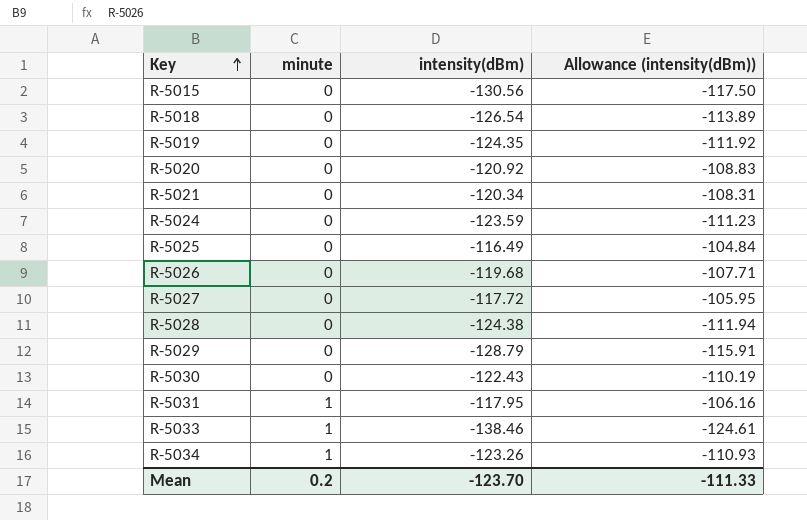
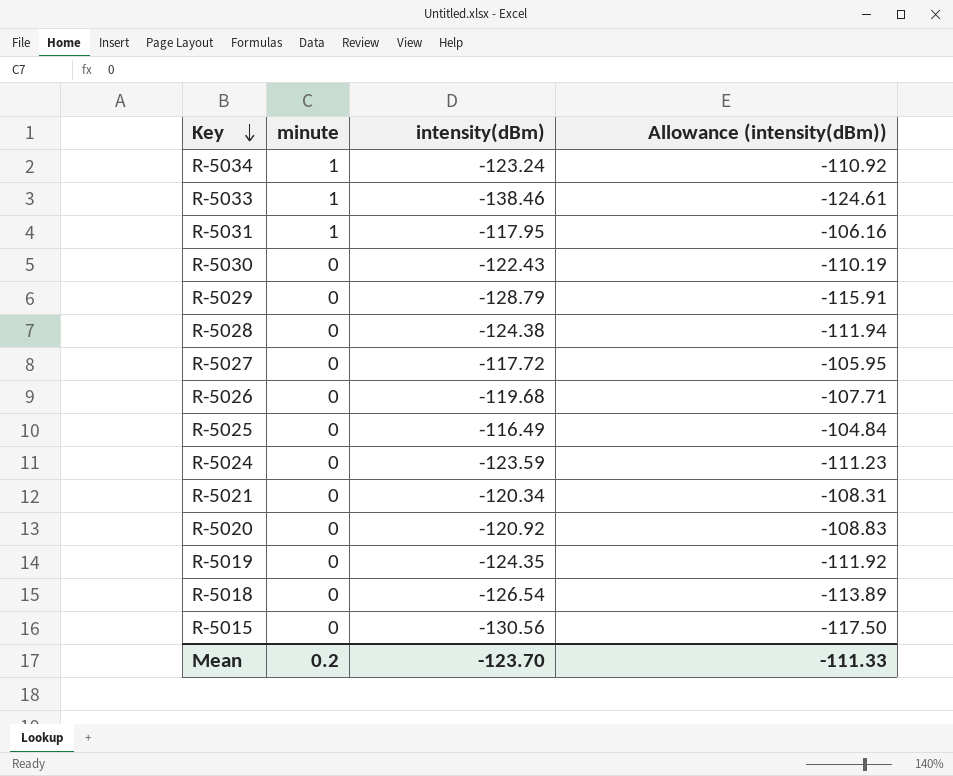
row order: Key ascending -> Key descending
R-5034 | intensity(dBm): -123.26 -> -123.24
R-5034 | Allowance (intensity(dBm)): -110.93 -> -110.92

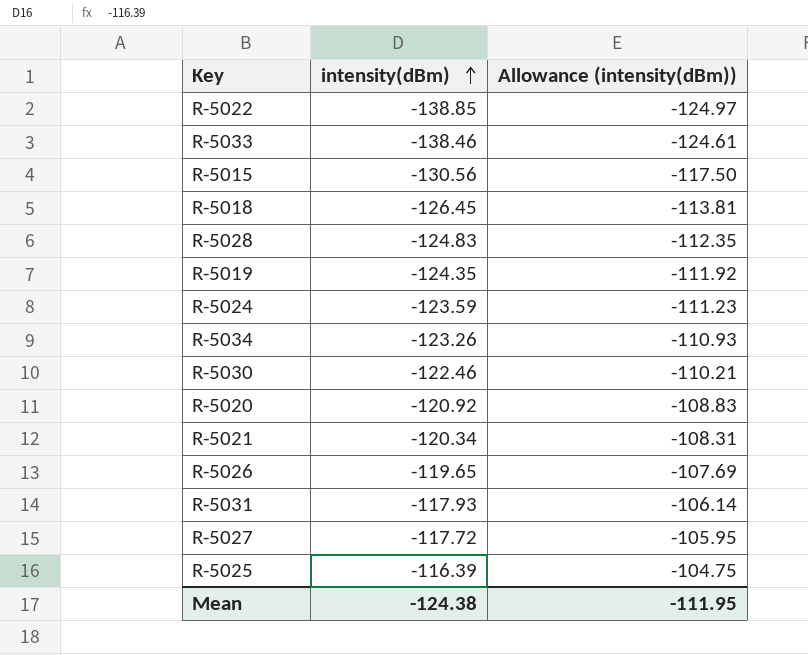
row order: Key descending -> intensity(dBm) ascending
column minute | position: 2 -> none
row R-5029: 0 | -128.79 | -115.91 -> none
row R-5022: none -> -138.85 | -124.97
R-5018 | intensity(dBm): -126.54 -> -126.45
R-5018 | Allowance (intensity(dBm)): -113.89 -> -113.81
R-5028 | intensity(dBm): -124.38 -> -124.83
R-5028 | Allowance (intensity(dBm)): -111.94 -> -112.35
R-5034 | intensity(dBm): -123.24 -> -123.26
R-5034 | Allowance (intensity(dBm)): -110.92 -> -110.93
R-5030 | intensity(dBm): -122.43 -> -122.46
R-5030 | Allowance (intensity(dBm)): -110.19 -> -110.21
R-5026 | intensity(dBm): -119.68 -> -119.65
R-5026 | Allowance (intensity(dBm)): -107.71 -> -107.69
R-5031 | intensity(dBm): -117.95 -> -117.93
R-5031 | Allowance (intensity(dBm)): -106.16 -> -106.14
R-5025 | intensity(dBm): -116.49 -> -116.39
R-5025 | Allowance (intensity(dBm)): -104.84 -> -104.75
Mean | intensity(dBm): -123.70 -> -124.38
Mean | Allowance (intensity(dBm)): -111.33 -> -111.95

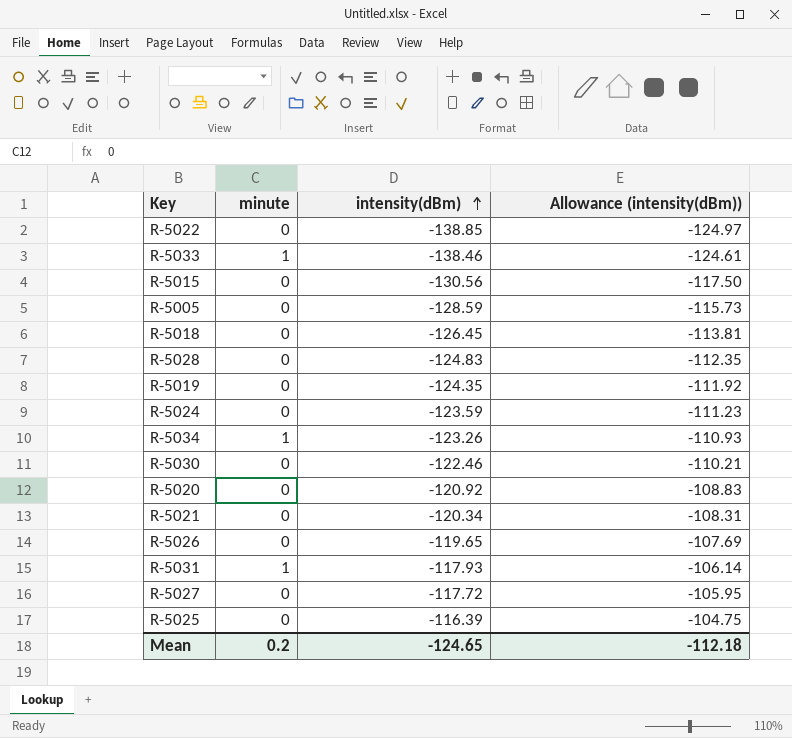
column minute | position: none -> 2
row R-5005: none -> 0 | -128.59 | -115.73
Mean | intensity(dBm): -124.38 -> -124.65
Mean | Allowance (intensity(dBm)): -111.95 -> -112.18

